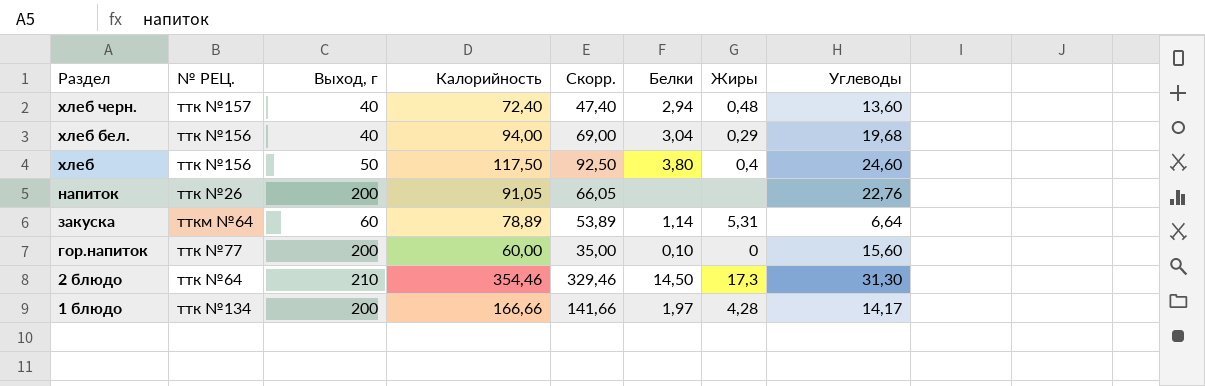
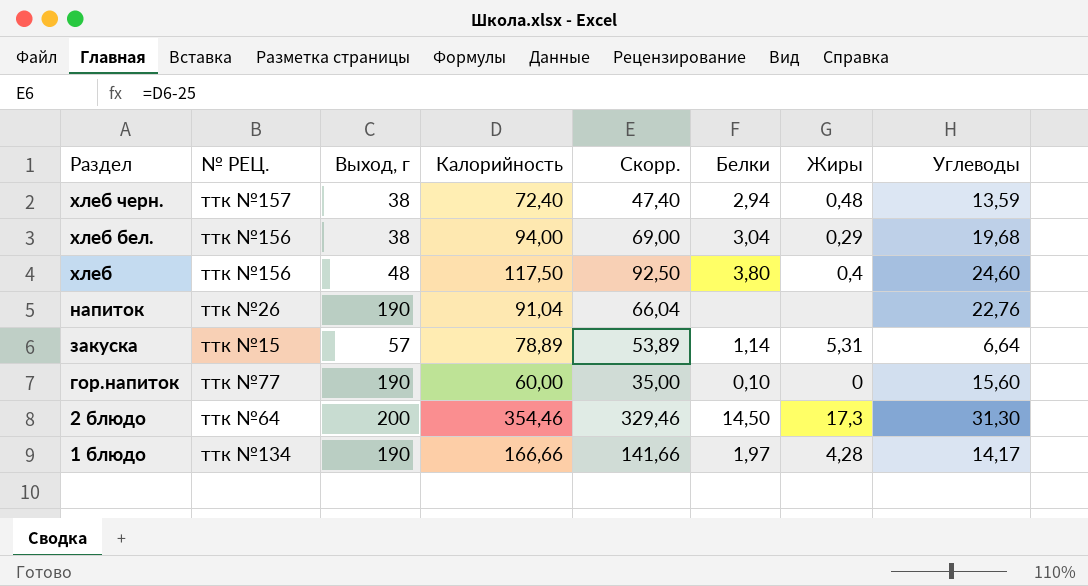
хлеб черн. | Выход, г: 40 -> 38
хлеб черн. | Углеводы: 13,60 -> 13,59
хлеб бел. | Выход, г: 40 -> 38
хлеб | Выход, г: 50 -> 48
напиток | Выход, г: 200 -> 190
напиток | Калорийность: 91,05 -> 91,04
напиток | Скорр.: 66,05 -> 66,04
закуска | № РЕЦ.: тткм №64 -> ттк №15
закуска | Выход, г: 60 -> 57
гор.напиток | Выход, г: 200 -> 190
2 блюдо | Выход, г: 210 -> 200
1 блюдо | Выход, г: 200 -> 190

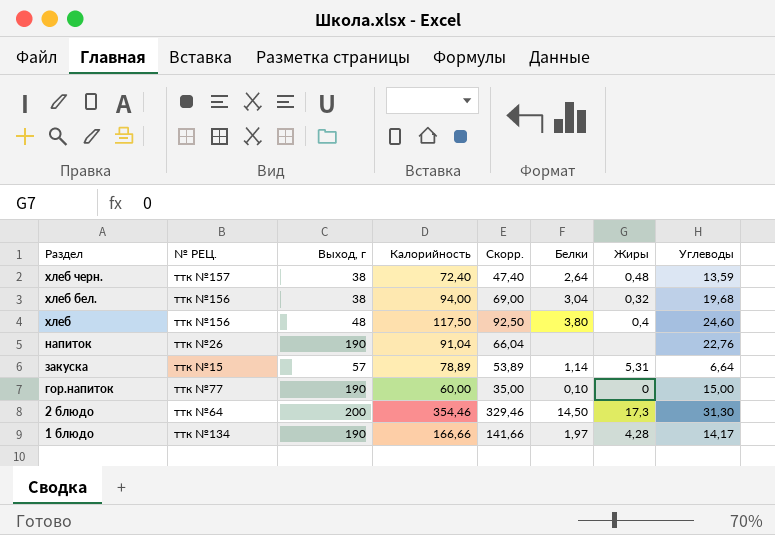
хлеб черн. | Белки: 2,94 -> 2,64
хлеб бел. | Жиры: 0,29 -> 0,32
гор.напиток | Углеводы: 15,60 -> 15,00

